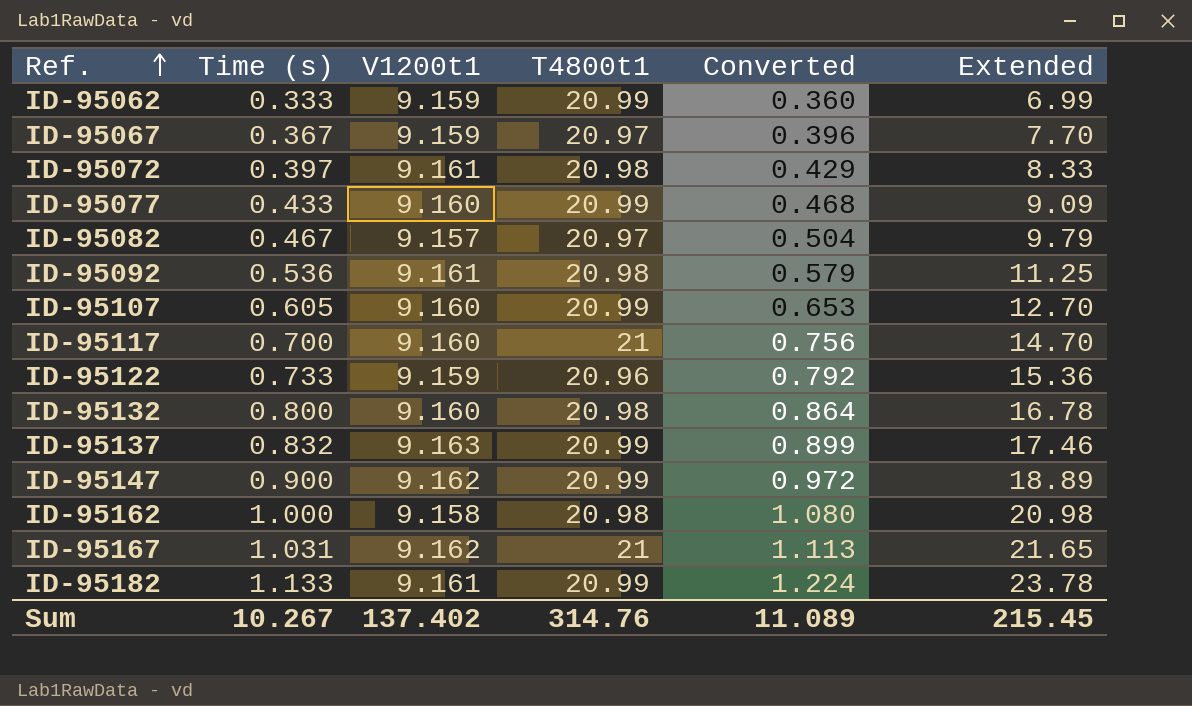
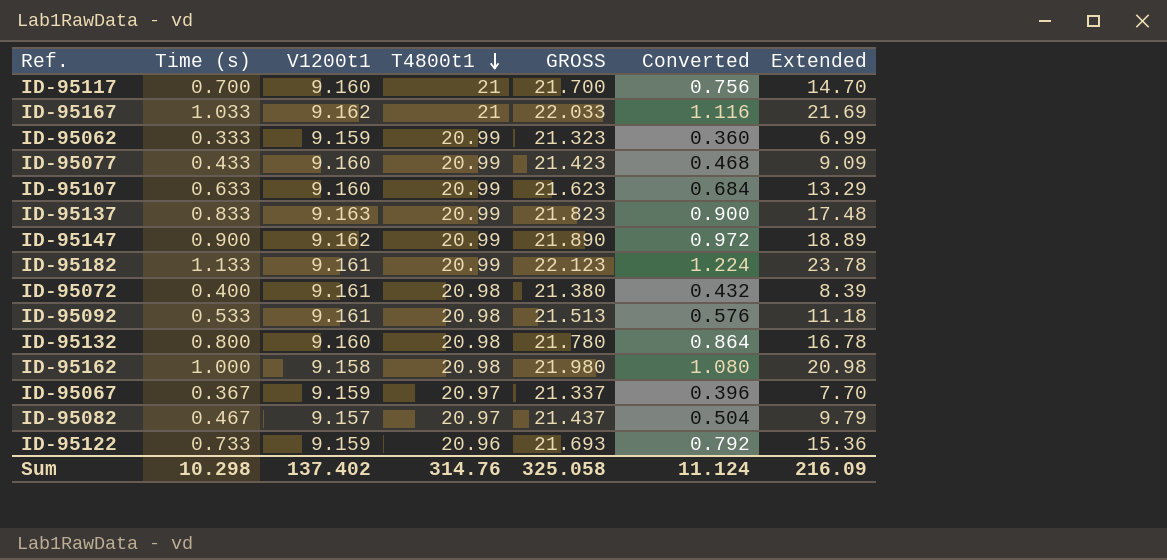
row order: Ref. ascending -> T4800t1 descending
column GROSS | formula: none -> [Time (s)] + [T4800t1]
ID-95167 | Time (s): 1.031 -> 1.033
ID-95167 | Converted: 1.113 -> 1.116
ID-95167 | Extended: 21.65 -> 21.69
ID-95107 | Time (s): 0.605 -> 0.633
ID-95107 | Converted: 0.653 -> 0.684
ID-95107 | Extended: 12.70 -> 13.29
ID-95137 | Time (s): 0.832 -> 0.833
ID-95137 | Converted: 0.899 -> 0.900
ID-95137 | Extended: 17.46 -> 17.48
ID-95072 | Time (s): 0.397 -> 0.400
ID-95072 | Converted: 0.429 -> 0.432
ID-95072 | Extended: 8.33 -> 8.39
ID-95092 | Time (s): 0.536 -> 0.533
ID-95092 | Converted: 0.579 -> 0.576
ID-95092 | Extended: 11.25 -> 11.18
Sum | Time (s): 10.267 -> 10.298
Sum | Converted: 11.089 -> 11.124
Sum | Extended: 215.45 -> 216.09

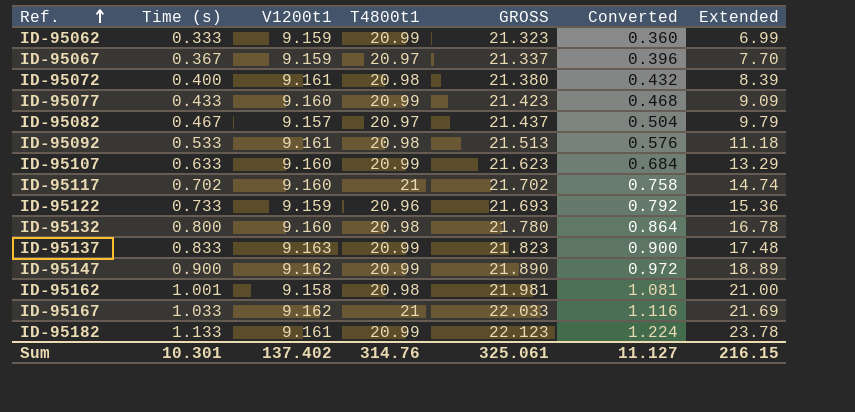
row order: T4800t1 descending -> Ref. ascending
ID-95117 | Time (s): 0.700 -> 0.702
ID-95117 | GROSS: 21.700 -> 21.702
ID-95117 | Converted: 0.756 -> 0.758
ID-95117 | Extended: 14.70 -> 14.74
ID-95162 | Time (s): 1.000 -> 1.001
ID-95162 | GROSS: 21.980 -> 21.981
ID-95162 | Converted: 1.080 -> 1.081
ID-95162 | Extended: 20.98 -> 21.00
Sum | Time (s): 10.298 -> 10.301
Sum | GROSS: 325.058 -> 325.061
Sum | Converted: 11.124 -> 11.127
Sum | Extended: 216.09 -> 216.15

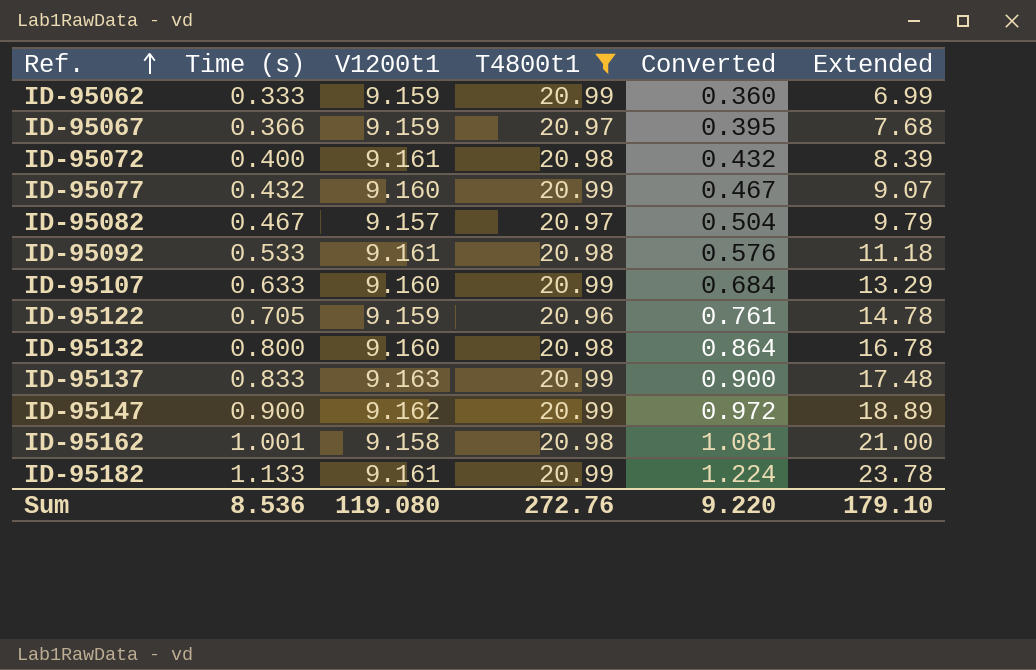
filter: none -> T4800t1 != 21
column GROSS | formula: [Time (s)] + [T4800t1] -> none
ID-95067 | Time (s): 0.367 -> 0.366
ID-95067 | Converted: 0.396 -> 0.395
ID-95067 | Extended: 7.70 -> 7.68
ID-95077 | Time (s): 0.433 -> 0.432
ID-95077 | Converted: 0.468 -> 0.467
ID-95077 | Extended: 9.09 -> 9.07
ID-95122 | Time (s): 0.733 -> 0.705
ID-95122 | Converted: 0.792 -> 0.761
ID-95122 | Extended: 15.36 -> 14.78
Sum | Time (s): 10.301 -> 8.536
Sum | V1200t1: 137.402 -> 119.080
Sum | T4800t1: 314.76 -> 272.76
Sum | Converted: 11.127 -> 9.220
Sum | Extended: 216.15 -> 179.10

